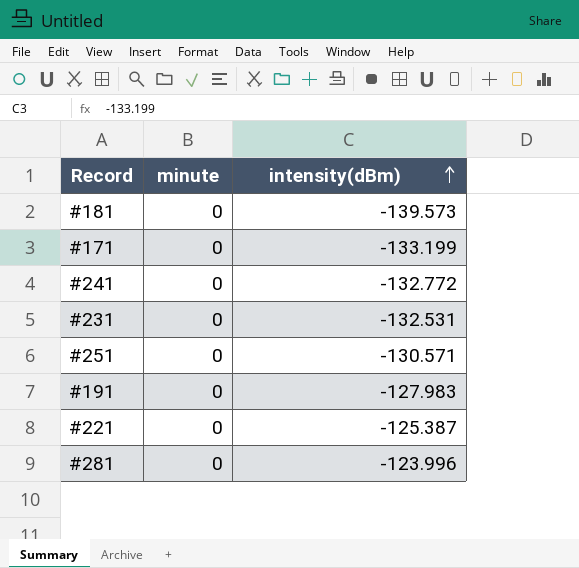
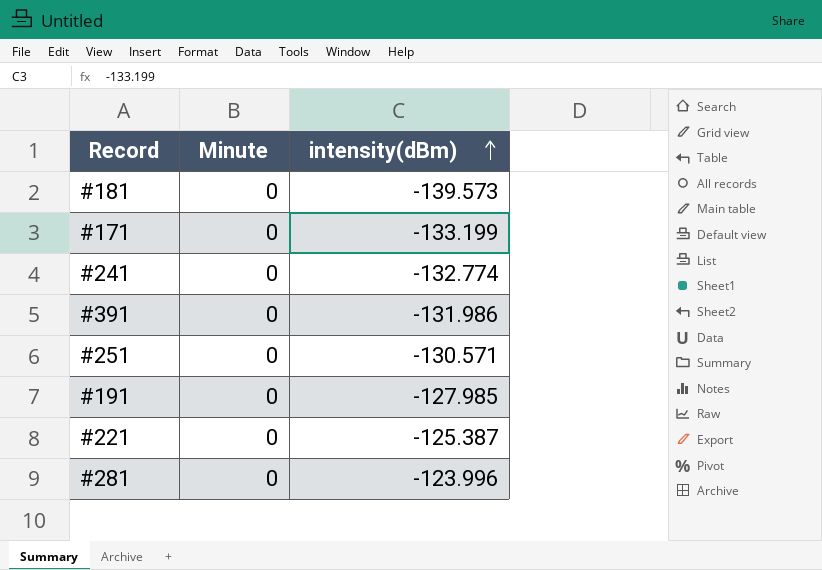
column name: minute -> Minute
row #231: 0 | -132.531 -> none
#241 | intensity(dBm): -132.772 -> -132.774
row #391: none -> 0 | -131.986
#191 | intensity(dBm): -127.983 -> -127.985

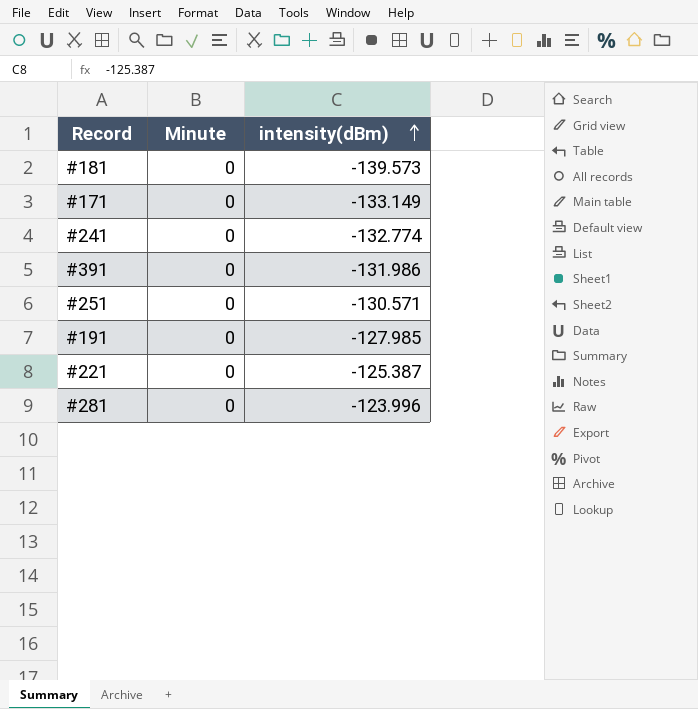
#171 | intensity(dBm): -133.199 -> -133.149

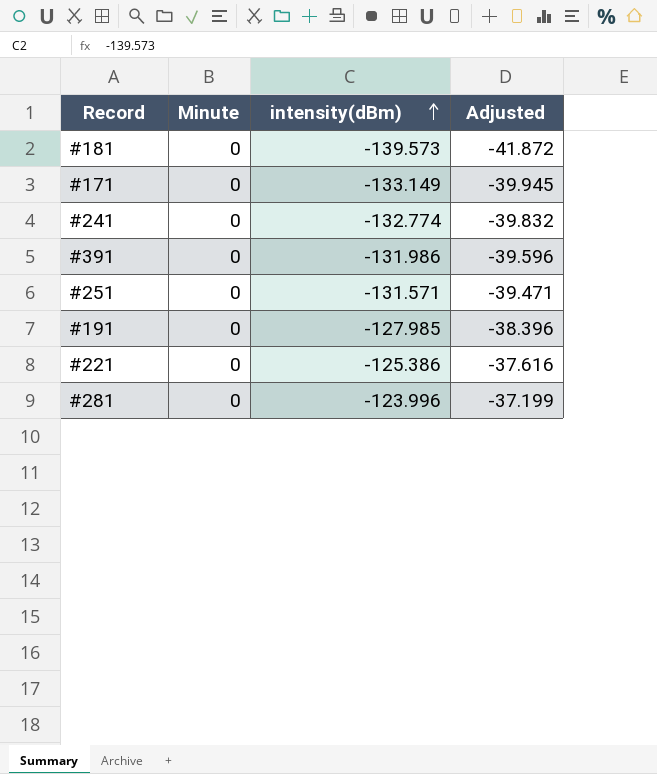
column Adjusted | formula: none -> [intensity(dBm)] * 0.3
#251 | intensity(dBm): -130.571 -> -131.571
#221 | intensity(dBm): -125.387 -> -125.386

